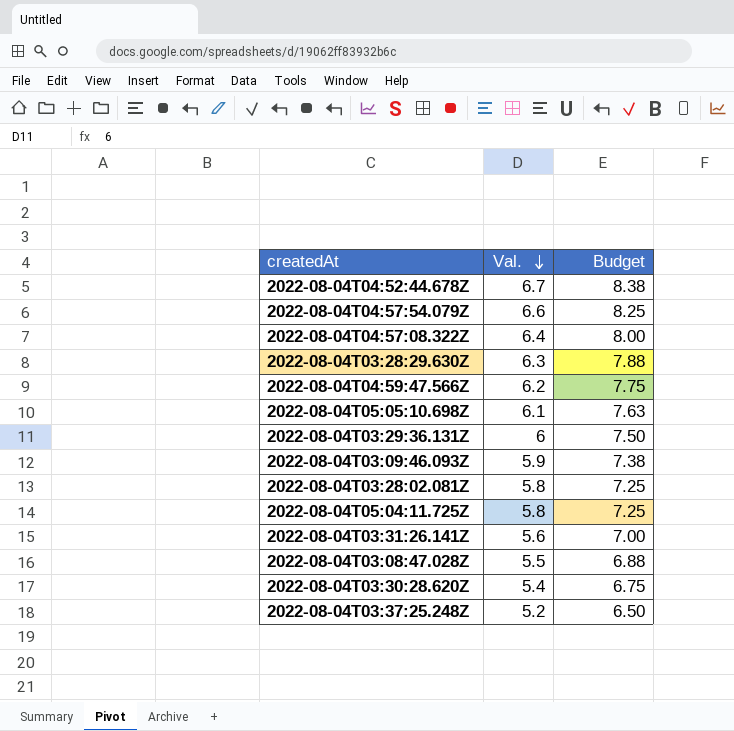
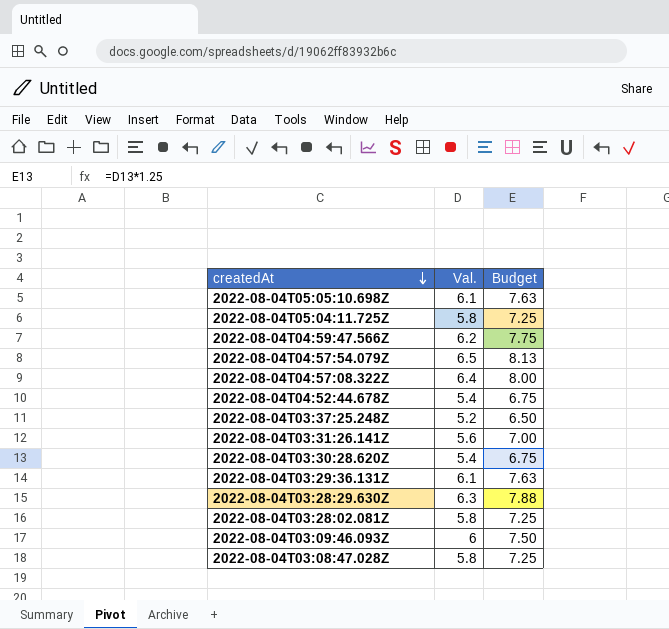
row order: Val. descending -> createdAt descending
2022-08-04T04:57:54.079Z | Val.: 6.6 -> 6.5
2022-08-04T04:57:54.079Z | Budget: 8.25 -> 8.13
2022-08-04T04:52:44.678Z | Val.: 6.7 -> 5.4
2022-08-04T04:52:44.678Z | Budget: 8.38 -> 6.75
2022-08-04T03:29:36.131Z | Val.: 6 -> 6.1
2022-08-04T03:29:36.131Z | Budget: 7.50 -> 7.63
2022-08-04T03:09:46.093Z | Val.: 5.9 -> 6
2022-08-04T03:09:46.093Z | Budget: 7.38 -> 7.50
2022-08-04T03:08:47.028Z | Val.: 5.5 -> 5.8
2022-08-04T03:08:47.028Z | Budget: 6.88 -> 7.25

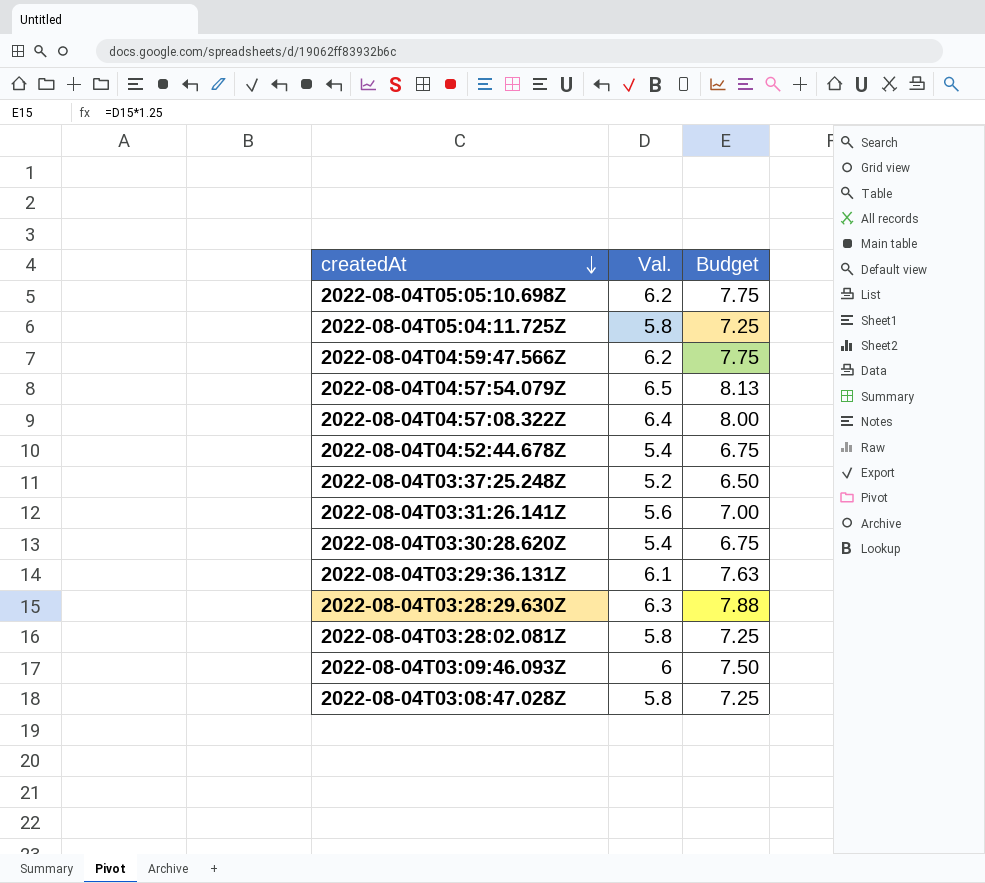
2022-08-04T05:05:10.698Z | Val.: 6.1 -> 6.2
2022-08-04T05:05:10.698Z | Budget: 7.63 -> 7.75

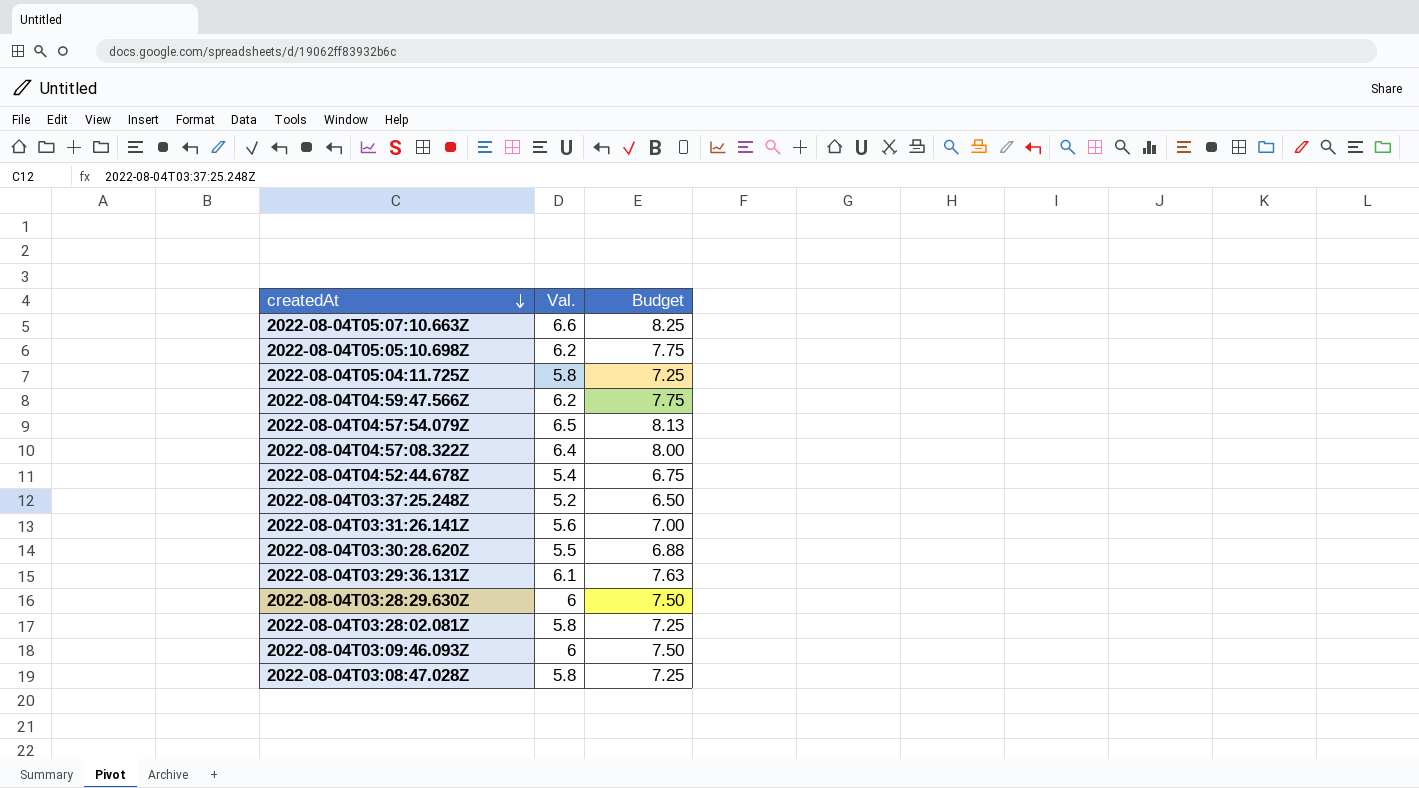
row 2022-08-04T05:07:10.663Z: none -> 6.6 | 8.25
2022-08-04T03:30:28.620Z | Val.: 5.4 -> 5.5
2022-08-04T03:30:28.620Z | Budget: 6.75 -> 6.88
2022-08-04T03:28:29.630Z | Val.: 6.3 -> 6
2022-08-04T03:28:29.630Z | Budget: 7.88 -> 7.50

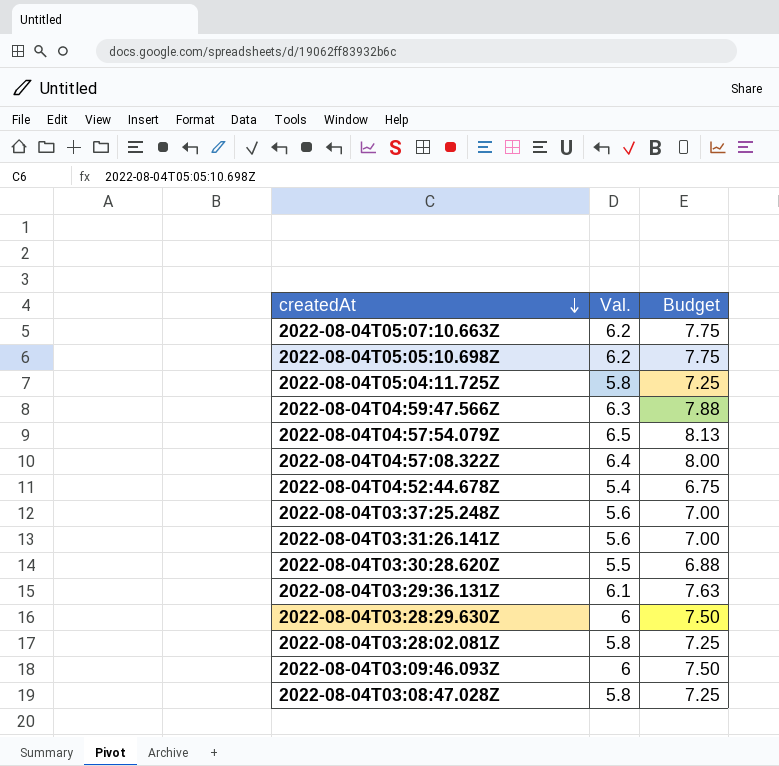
2022-08-04T05:07:10.663Z | Val.: 6.6 -> 6.2
2022-08-04T05:07:10.663Z | Budget: 8.25 -> 7.75
2022-08-04T04:59:47.566Z | Val.: 6.2 -> 6.3
2022-08-04T04:59:47.566Z | Budget: 7.75 -> 7.88
2022-08-04T03:37:25.248Z | Val.: 5.2 -> 5.6
2022-08-04T03:37:25.248Z | Budget: 6.50 -> 7.00

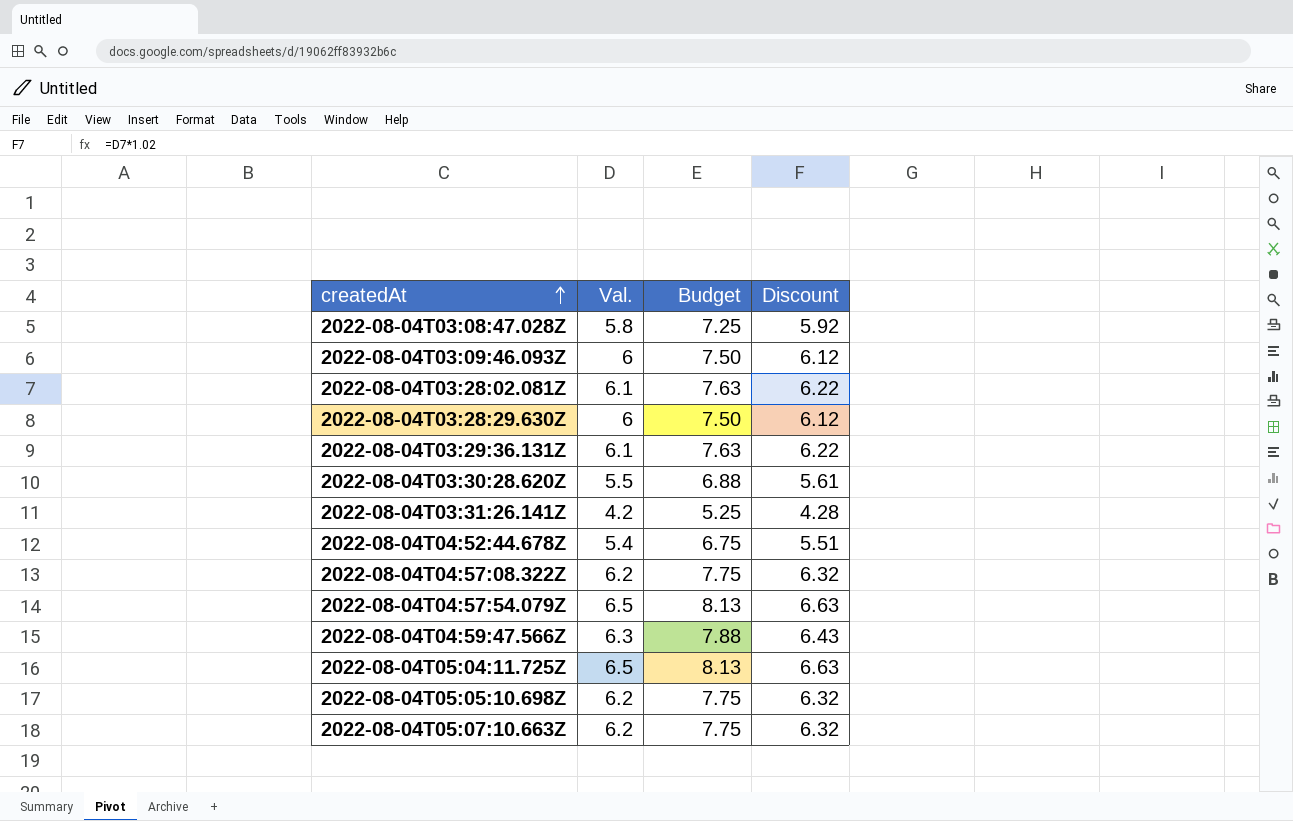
row order: createdAt descending -> createdAt ascending
column Discount | formula: none -> [Val.] * 1.02
row 2022-08-04T03:37:25.248Z: 5.6 | 7.00 -> none
2022-08-04T03:28:02.081Z | Val.: 5.8 -> 6.1
2022-08-04T03:28:02.081Z | Budget: 7.25 -> 7.63
2022-08-04T03:31:26.141Z | Val.: 5.6 -> 4.2
2022-08-04T03:31:26.141Z | Budget: 7.00 -> 5.25
2022-08-04T04:57:08.322Z | Val.: 6.4 -> 6.2
2022-08-04T04:57:08.322Z | Budget: 8.00 -> 7.75
2022-08-04T05:04:11.725Z | Val.: 5.8 -> 6.5
2022-08-04T05:04:11.725Z | Budget: 7.25 -> 8.13

